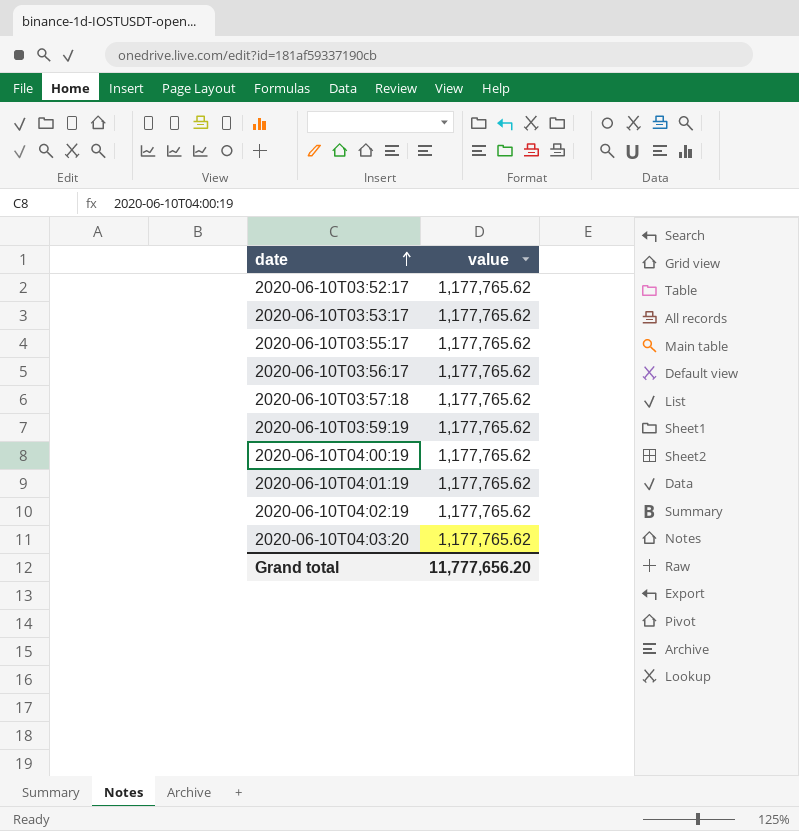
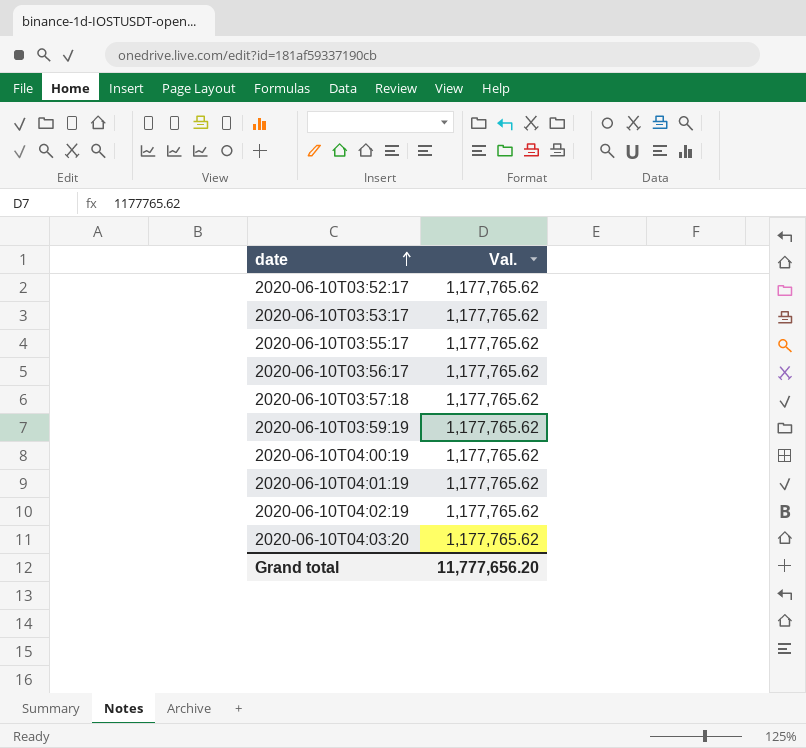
column name: value -> Val.

